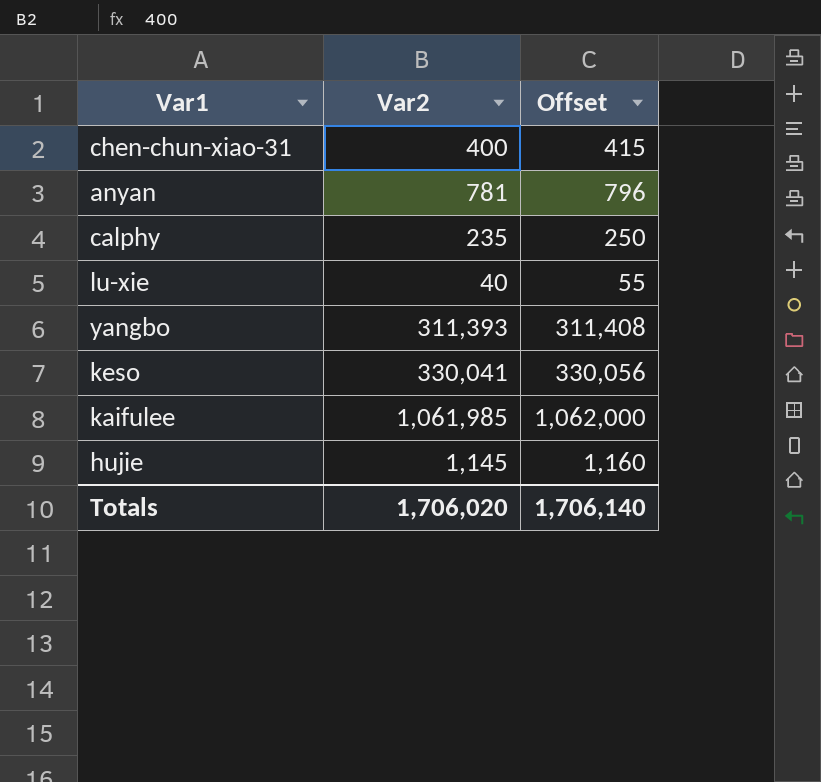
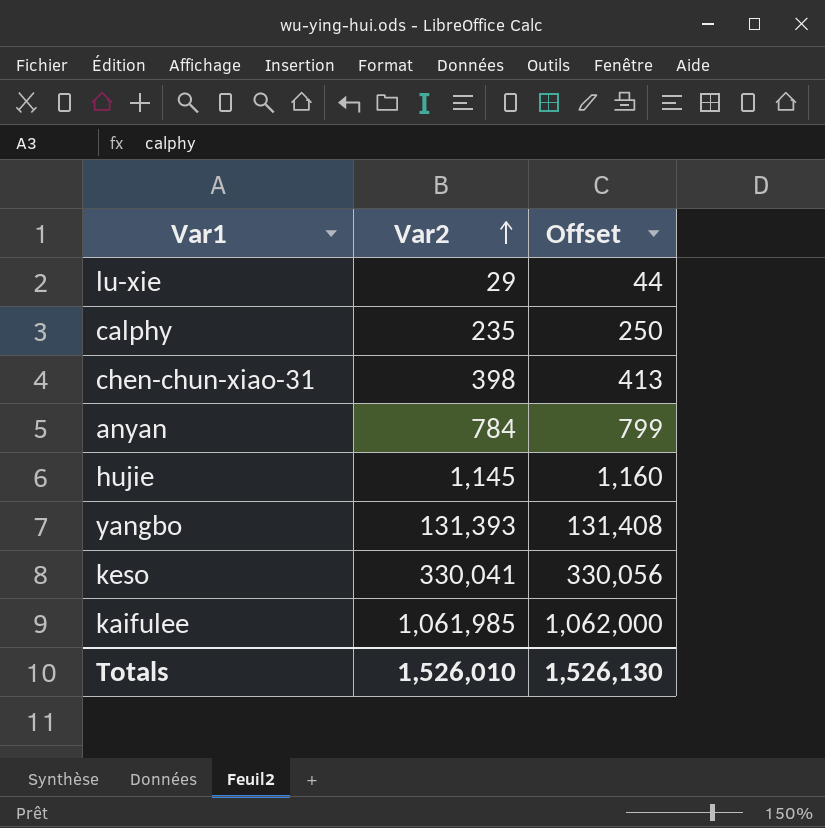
row order: none -> Var2 ascending
lu-xie | Var2: 40 -> 29
lu-xie | Offset: 55 -> 44
chen-chun-xiao-31 | Var2: 400 -> 398
chen-chun-xiao-31 | Offset: 415 -> 413
anyan | Var2: 781 -> 784
anyan | Offset: 796 -> 799
yangbo | Var2: 311,393 -> 131,393
yangbo | Offset: 311,408 -> 131,408
Totals | Var2: 1,706,020 -> 1,526,010
Totals | Offset: 1,706,140 -> 1,526,130

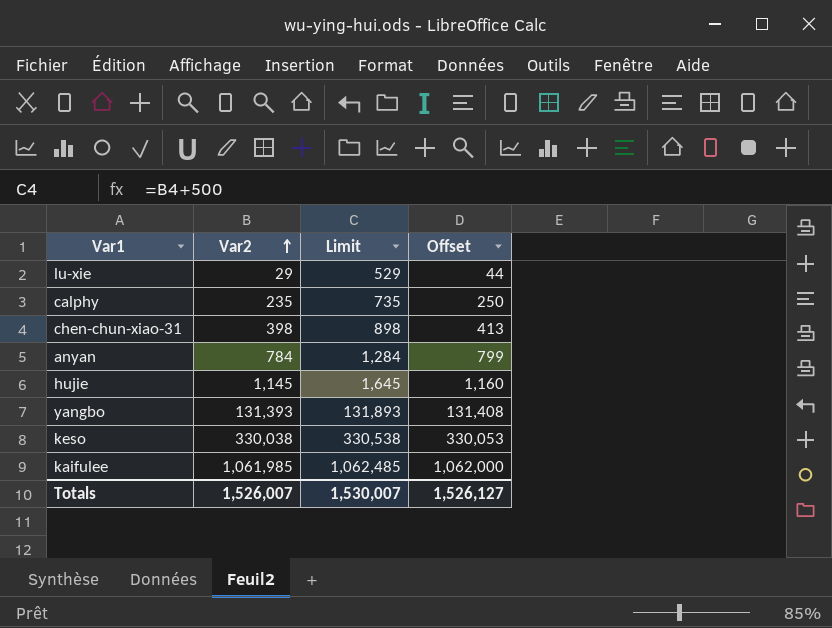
column Limit | formula: none -> [Var2] + 500
keso | Var2: 330,041 -> 330,038
keso | Offset: 330,056 -> 330,053
Totals | Var2: 1,526,010 -> 1,526,007
Totals | Offset: 1,526,130 -> 1,526,127

